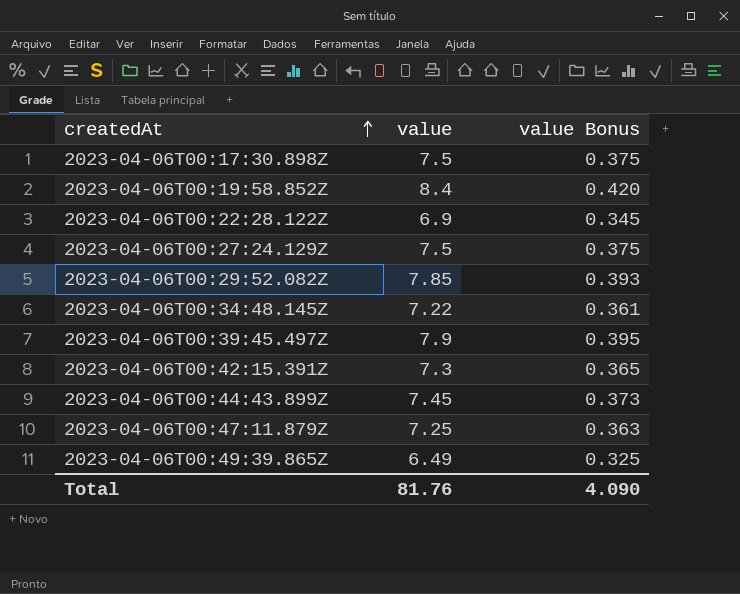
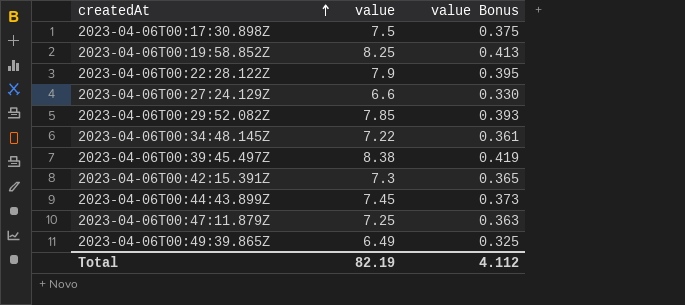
2023-04-06T00:19:58.852Z | value: 8.4 -> 8.25
2023-04-06T00:19:58.852Z | value Bonus: 0.420 -> 0.413
2023-04-06T00:22:28.122Z | value: 6.9 -> 7.9
2023-04-06T00:22:28.122Z | value Bonus: 0.345 -> 0.395
2023-04-06T00:27:24.129Z | value: 7.5 -> 6.6
2023-04-06T00:27:24.129Z | value Bonus: 0.375 -> 0.330
2023-04-06T00:39:45.497Z | value: 7.9 -> 8.38
2023-04-06T00:39:45.497Z | value Bonus: 0.395 -> 0.419
Total | value: 81.76 -> 82.19
Total | value Bonus: 4.090 -> 4.112

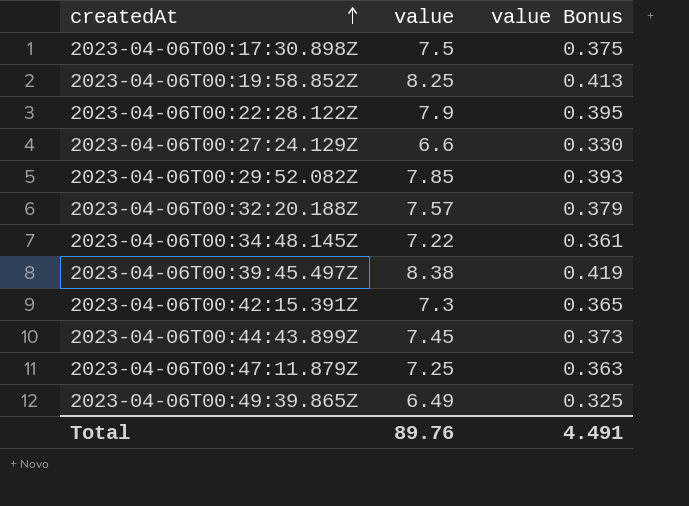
row 2023-04-06T00:32:20.188Z: none -> 7.57 | 0.379
Total | value: 82.19 -> 89.76
Total | value Bonus: 4.112 -> 4.491

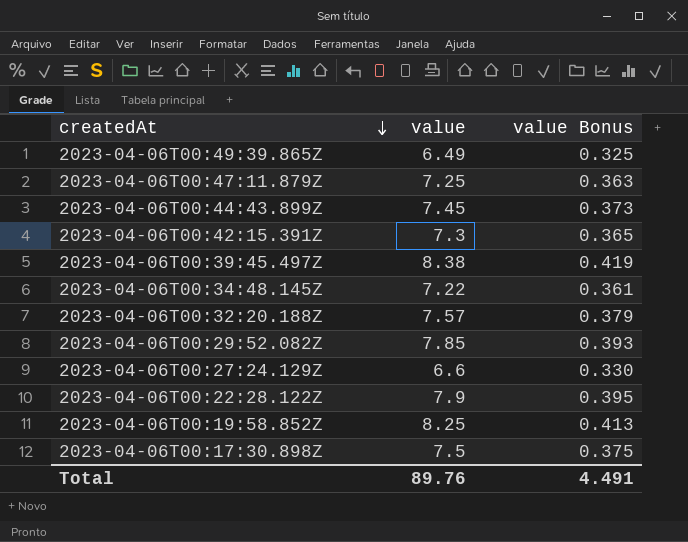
row order: createdAt ascending -> createdAt descending

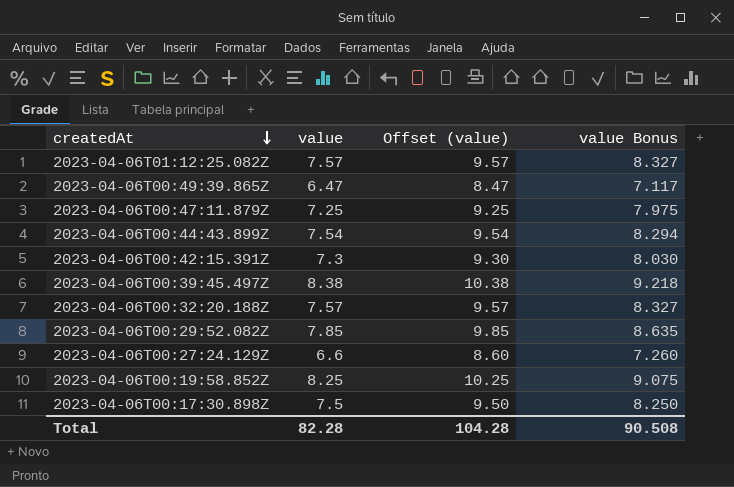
column Offset (value) | formula: none -> [value] + 2
column value Bonus | formula: [value] * 0.05 -> [value] * 1.1
row 2023-04-06T00:34:48.145Z: 7.22 | 0.361 -> none
row 2023-04-06T00:22:28.122Z: 7.9 | 0.395 -> none
row 2023-04-06T01:12:25.082Z: none -> 7.57 | 9.57 | 8.327
2023-04-06T00:49:39.865Z | value: 6.49 -> 6.47
2023-04-06T00:44:43.899Z | value: 7.45 -> 7.54
Total | value: 89.76 -> 82.28
Total | value Bonus: 4.491 -> 90.508

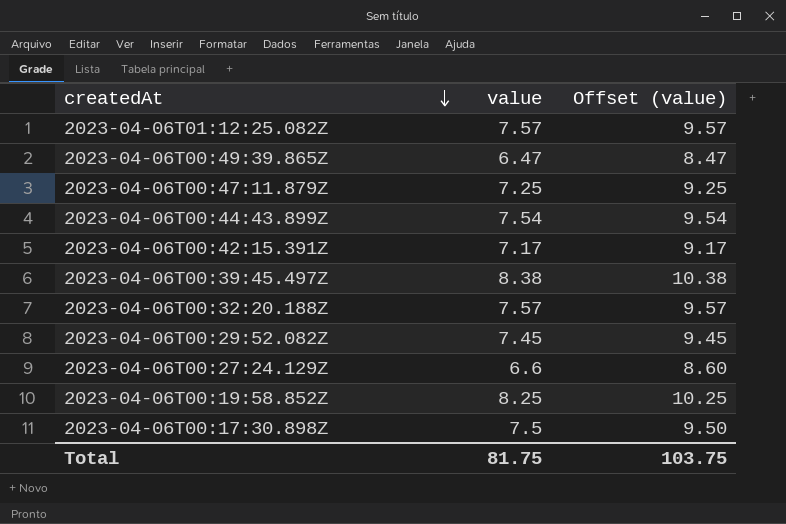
column value Bonus | formula: [value] * 1.1 -> none
2023-04-06T00:42:15.391Z | value: 7.3 -> 7.17
2023-04-06T00:42:15.391Z | Offset (value): 9.30 -> 9.17
2023-04-06T00:29:52.082Z | value: 7.85 -> 7.45
2023-04-06T00:29:52.082Z | Offset (value): 9.85 -> 9.45
Total | value: 82.28 -> 81.75
Total | Offset (value): 104.28 -> 103.75

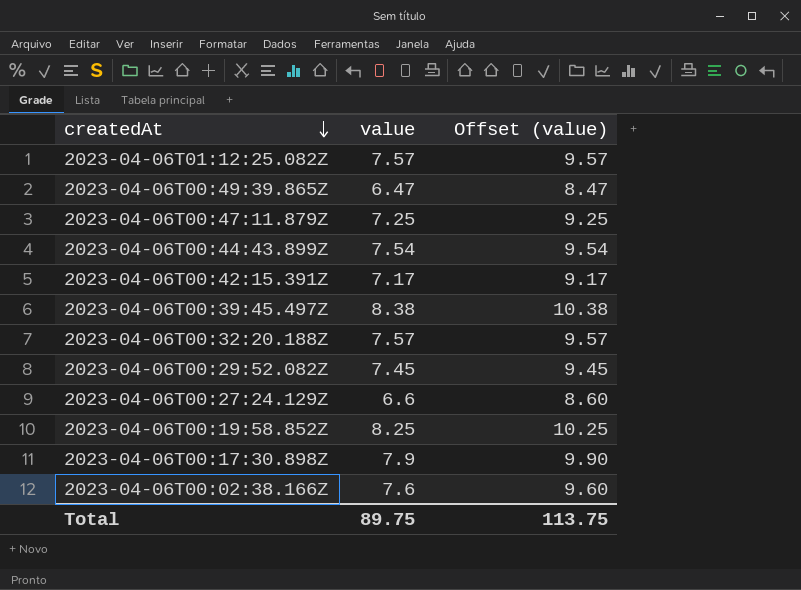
2023-04-06T00:17:30.898Z | value: 7.5 -> 7.9
2023-04-06T00:17:30.898Z | Offset (value): 9.50 -> 9.90
row 2023-04-06T00:02:38.166Z: none -> 7.6 | 9.60
Total | value: 81.75 -> 89.75
Total | Offset (value): 103.75 -> 113.75

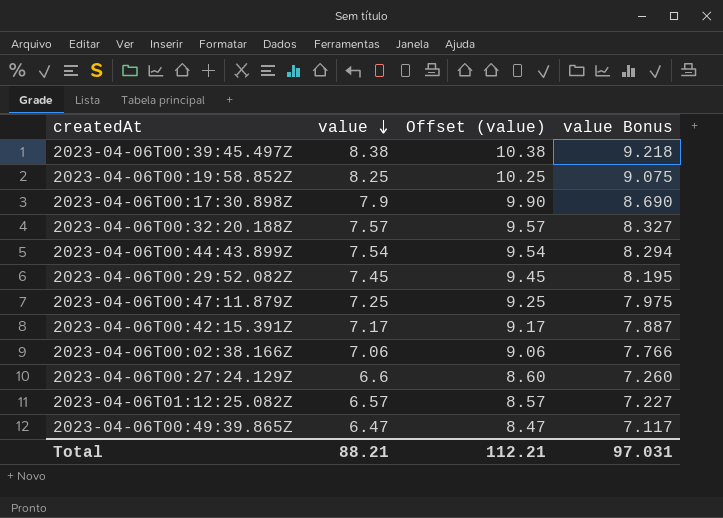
row order: createdAt descending -> value descending
column value Bonus | formula: none -> [value] * 1.1
2023-04-06T00:02:38.166Z | value: 7.6 -> 7.06
2023-04-06T00:02:38.166Z | Offset (value): 9.60 -> 9.06
2023-04-06T01:12:25.082Z | value: 7.57 -> 6.57
2023-04-06T01:12:25.082Z | Offset (value): 9.57 -> 8.57
Total | value: 89.75 -> 88.21
Total | Offset (value): 113.75 -> 112.21

